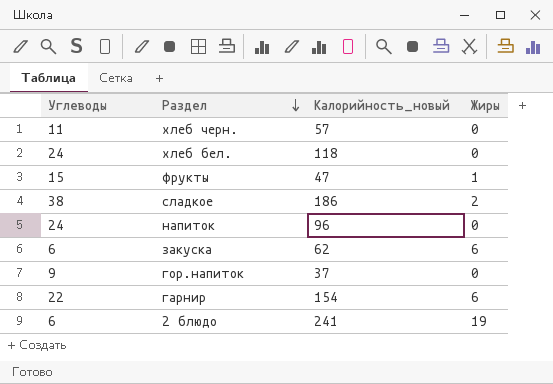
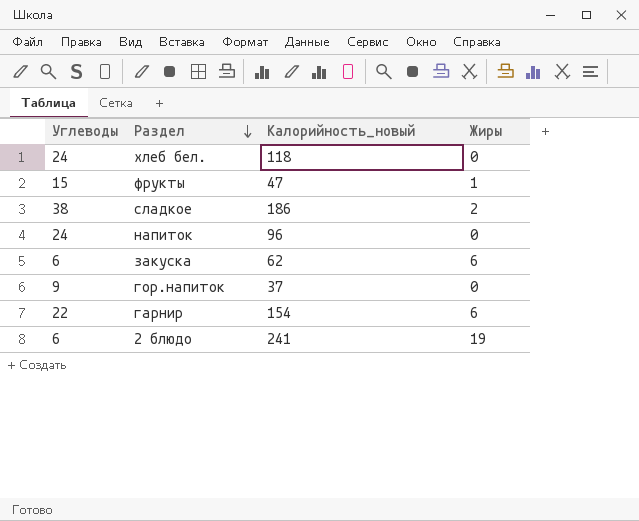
row хлеб черн.: 11 | 57 | 0 -> none

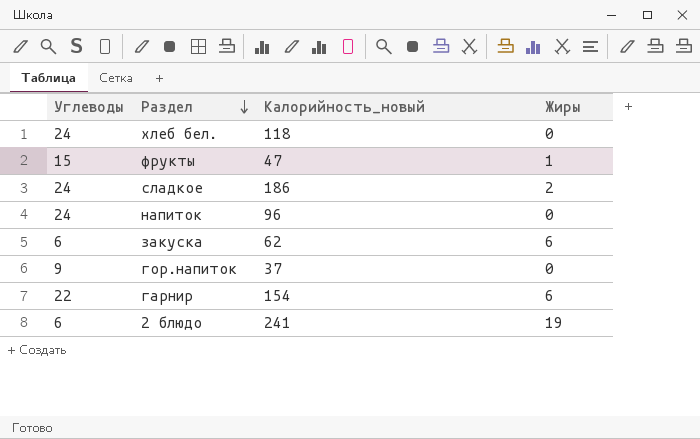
сладкое | Углеводы: 38 -> 24

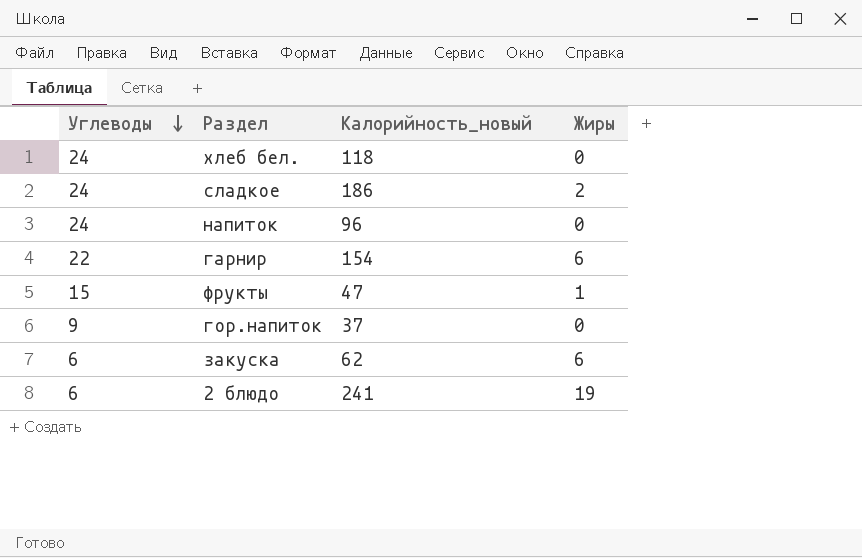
row order: Раздел descending -> Углеводы descending

